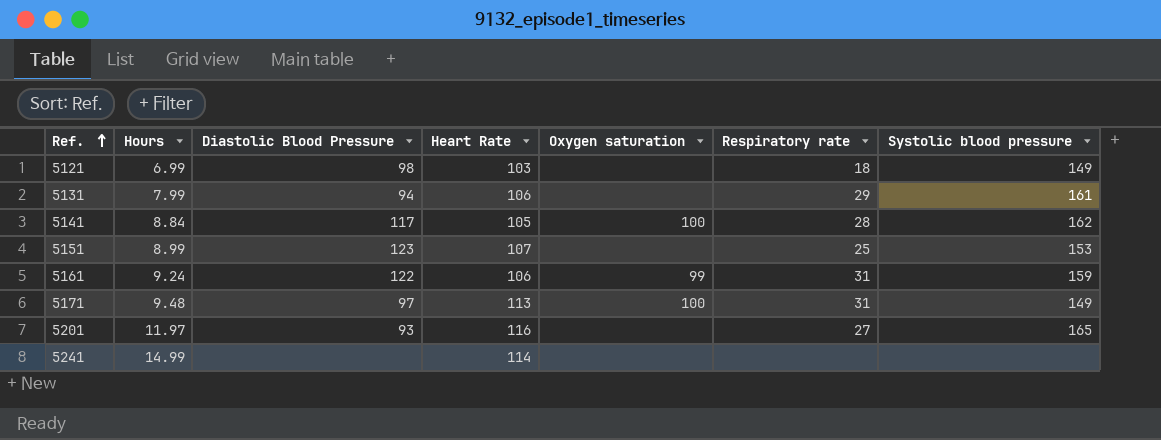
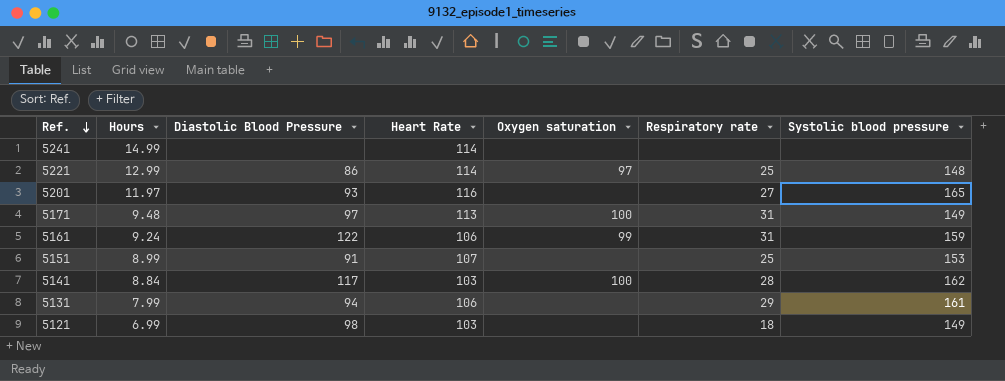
row order: Ref. ascending -> Ref. descending
row 5221: none -> 12.99 | 86 | 114 | 97 | 25 | 148
5151 | Diastolic Blood Pressure: 123 -> 91
5141 | Heart Rate: 105 -> 103

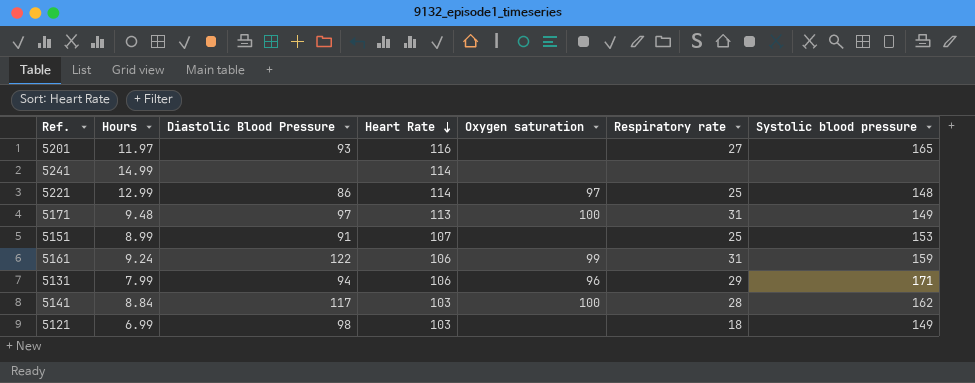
row order: Ref. descending -> Heart Rate descending
5131 | Oxygen saturation: none -> 96
5131 | Systolic blood pressure: 161 -> 171

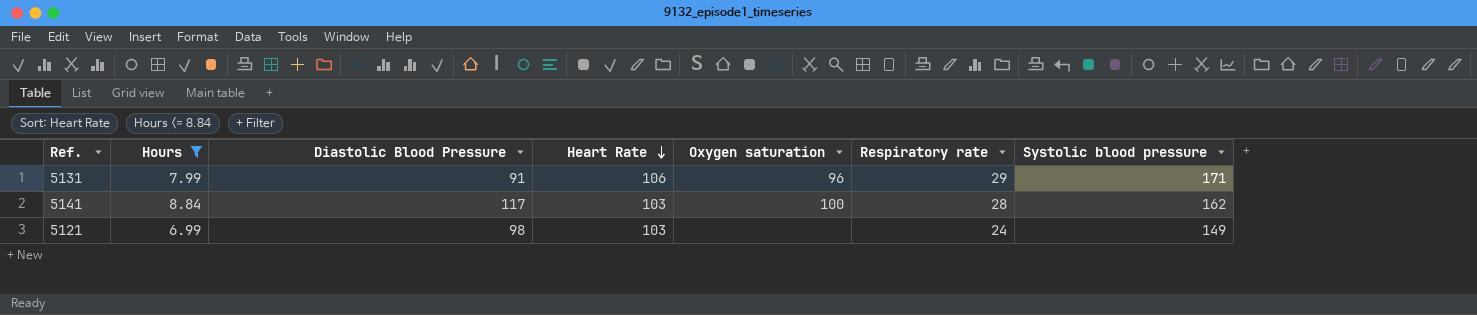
filter: none -> Hours <= 8.84
5131 | Diastolic Blood Pressure: 94 -> 91
5121 | Respiratory rate: 18 -> 24

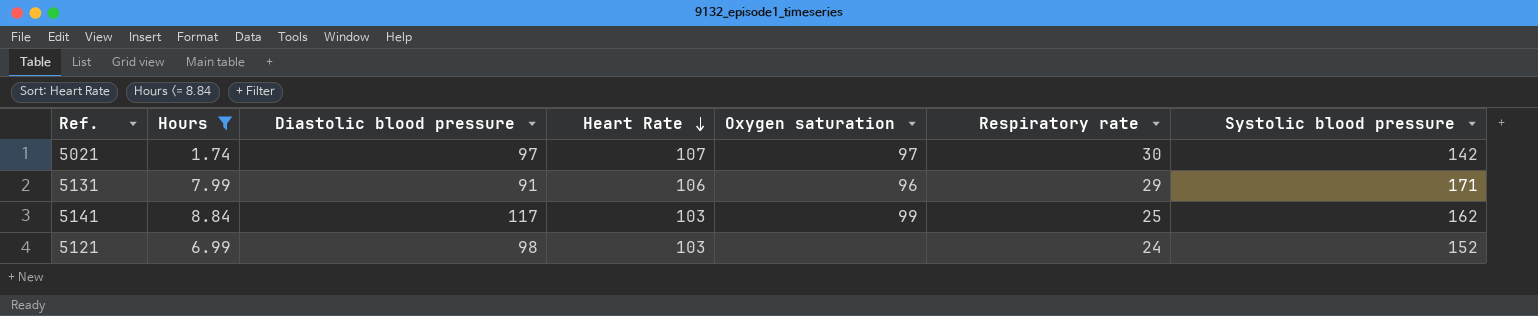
column name: Diastolic Blood Pressure -> Diastolic blood pressure
row 5021: none -> 1.74 | 97 | 107 | 97 | 30 | 142
5141 | Oxygen saturation: 100 -> 99
5141 | Respiratory rate: 28 -> 25
5121 | Systolic blood pressure: 149 -> 152

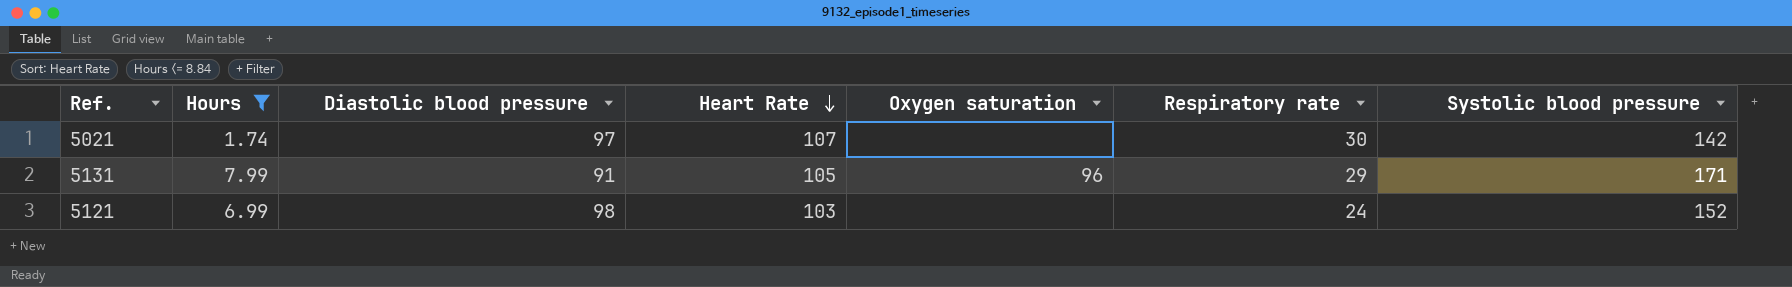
row 5141: 8.84 | 117 | 103 | 99 | 25 | 162 -> none
5021 | Oxygen saturation: 97 -> none
5131 | Heart Rate: 106 -> 105

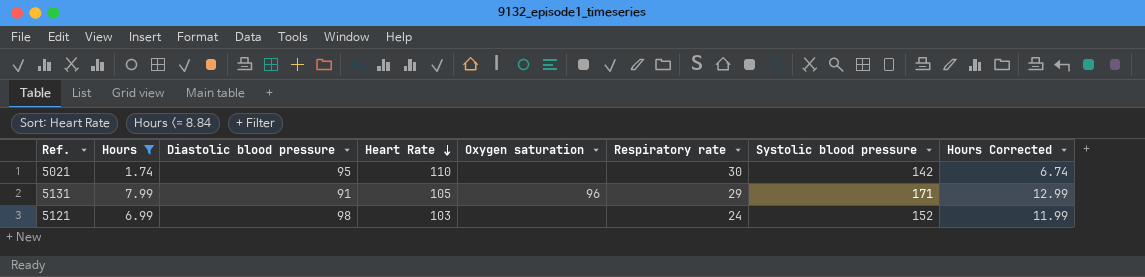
column Hours Corrected | formula: none -> [Hours] + 5
5021 | Diastolic blood pressure: 97 -> 95
5021 | Heart Rate: 107 -> 110

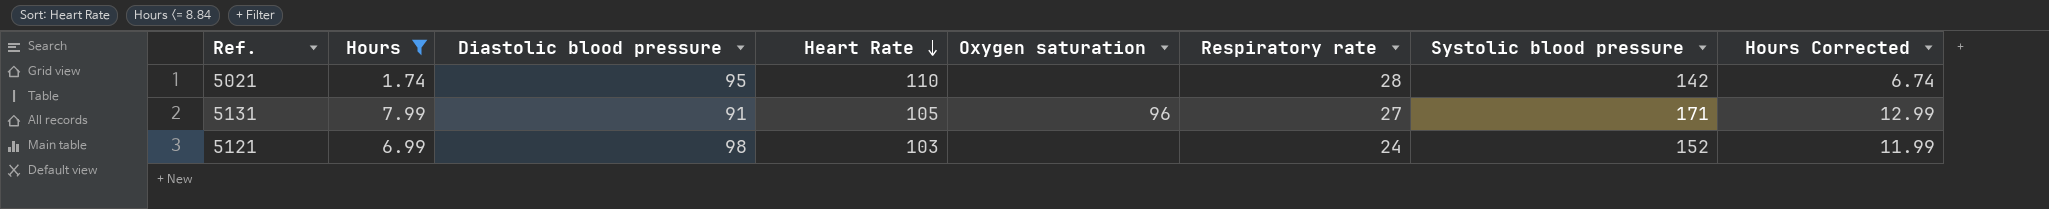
5021 | Respiratory rate: 30 -> 28
5131 | Respiratory rate: 29 -> 27

